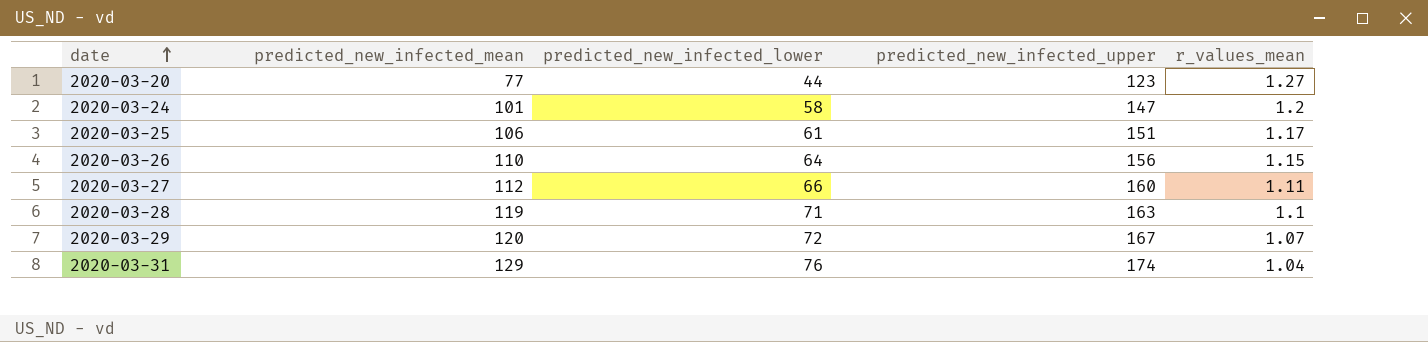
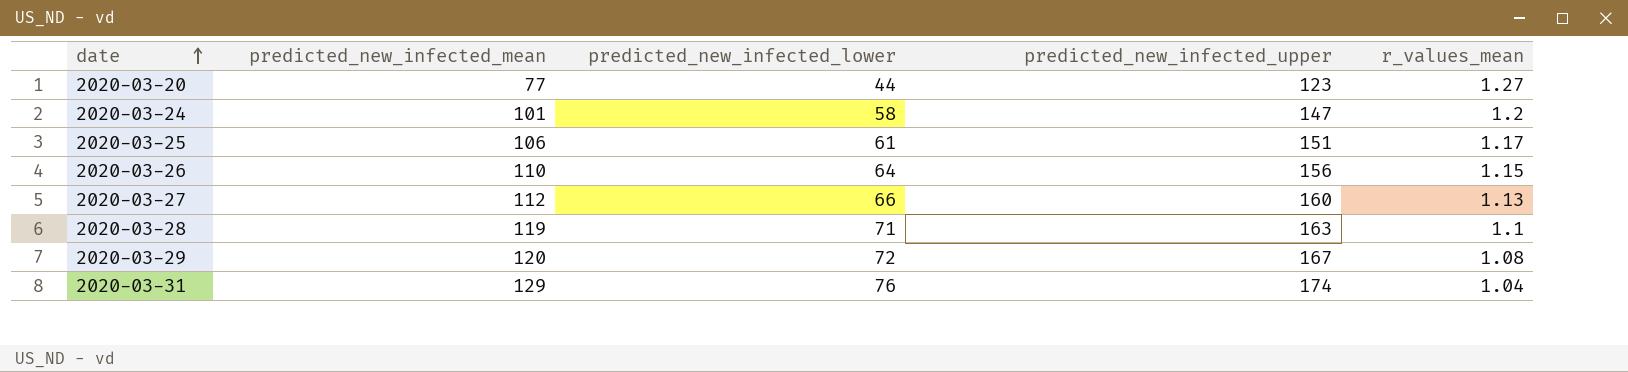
2020-03-27 | r_values_mean: 1.11 -> 1.13
2020-03-29 | r_values_mean: 1.07 -> 1.08

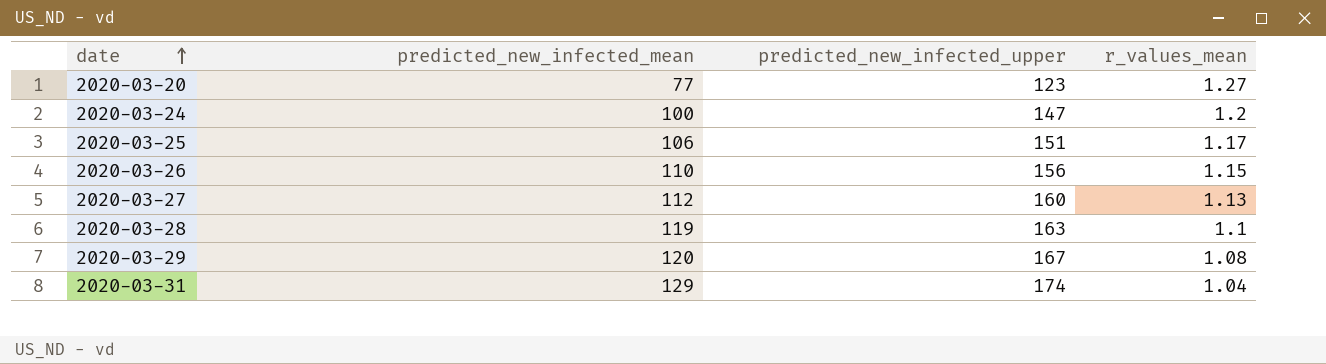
column predicted_new_infected_lower | position: 3 -> none
2020-03-24 | predicted_new_infected_mean: 101 -> 100

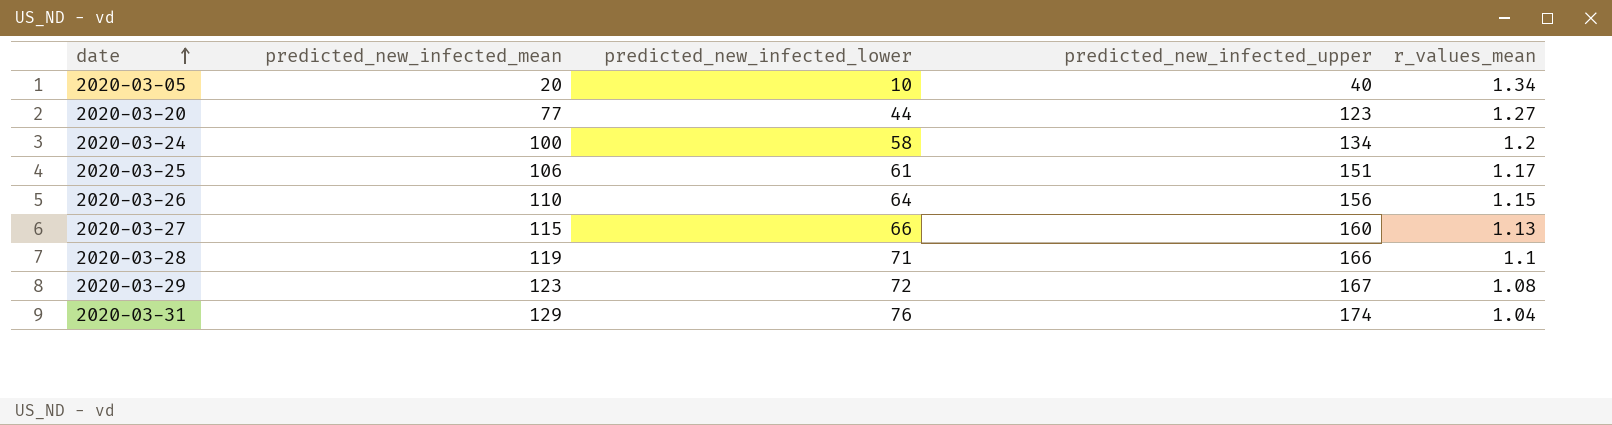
column predicted_new_infected_lower | position: none -> 3
row 2020-03-05: none -> 20 | 10 | 40 | 1.34
2020-03-24 | predicted_new_infected_upper: 147 -> 134
2020-03-27 | predicted_new_infected_mean: 112 -> 115
2020-03-28 | predicted_new_infected_upper: 163 -> 166
2020-03-29 | predicted_new_infected_mean: 120 -> 123

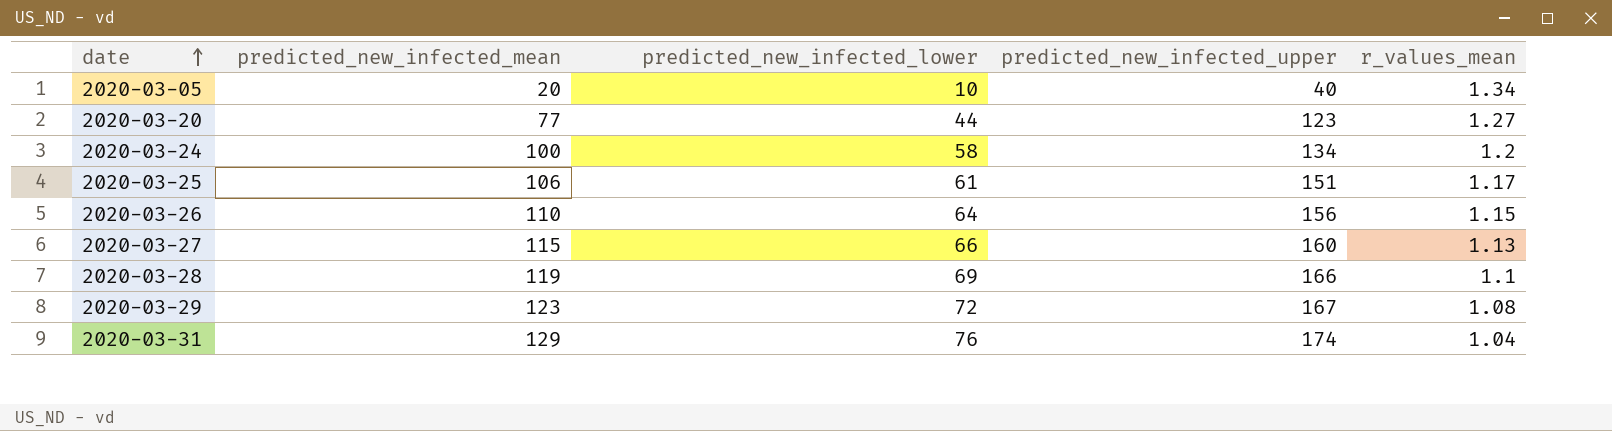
2020-03-28 | predicted_new_infected_lower: 71 -> 69

